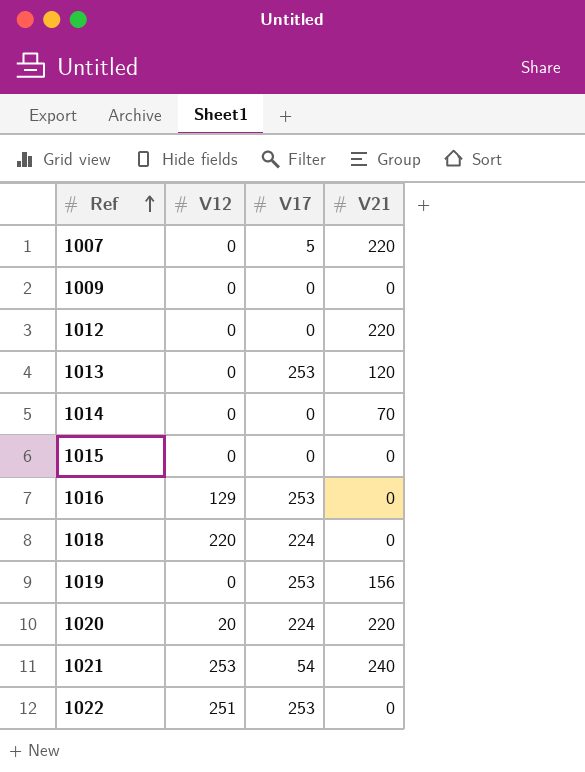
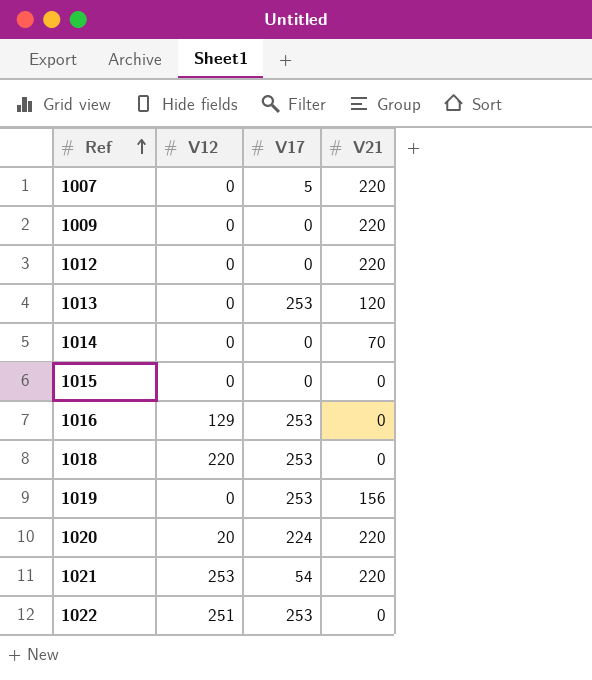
1009 | V21: 0 -> 220
1018 | V17: 224 -> 253
1021 | V21: 240 -> 220

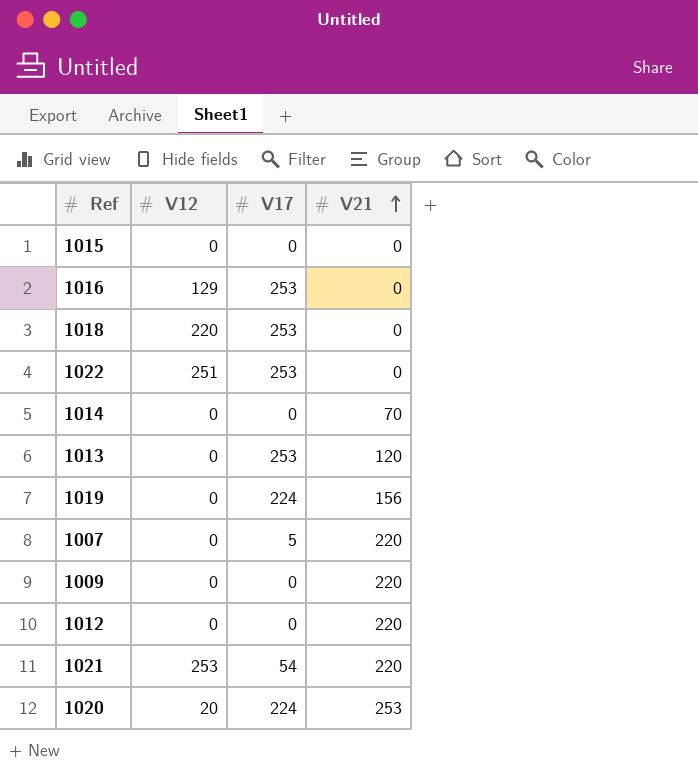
row order: Ref ascending -> V21 ascending
1019 | V17: 253 -> 224
1020 | V21: 220 -> 253

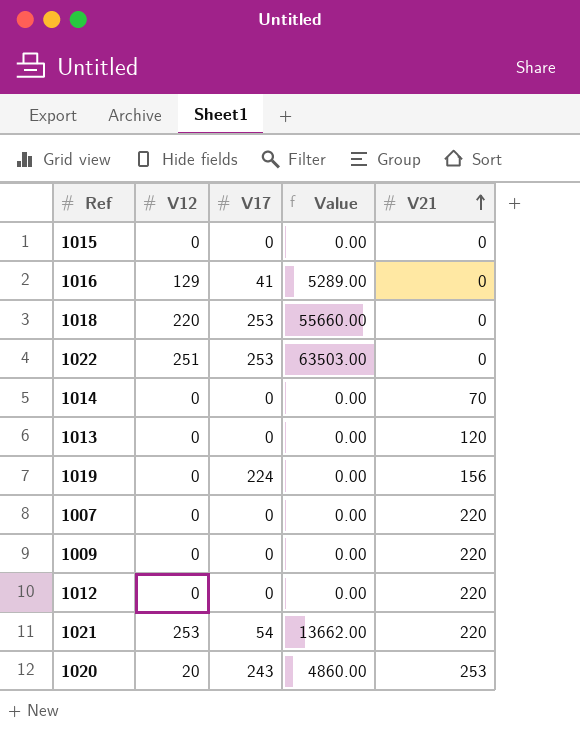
column Value | formula: none -> [V12] * [V17]
1016 | V17: 253 -> 41
1013 | V17: 253 -> 0
1007 | V17: 5 -> 0
1020 | V17: 224 -> 243

